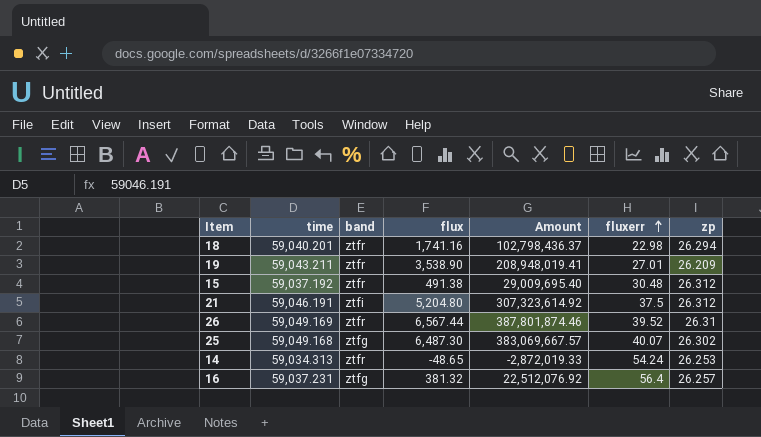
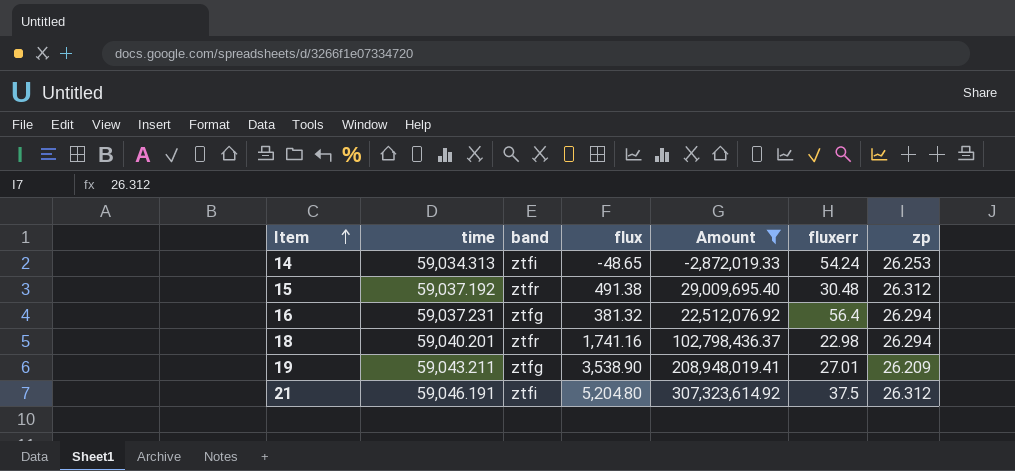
filter: none -> Amount <= 307,323,614.92
row order: fluxerr ascending -> Item ascending
14 | band: ztfr -> ztfi
16 | zp: 26.257 -> 26.294
19 | band: ztfr -> ztfg

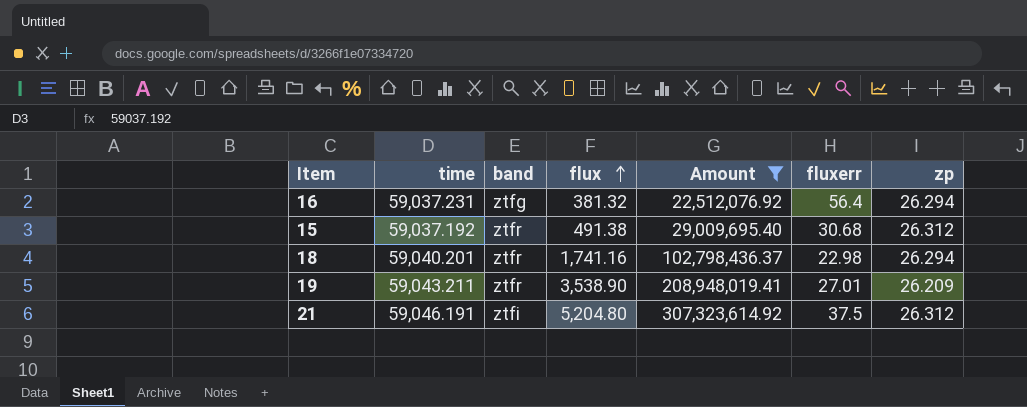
row order: Item ascending -> flux ascending
row 14: 59,034.313 | ztfi | -48.65 | -2,872,019.33 | 54.24 | 26.253 -> none
15 | fluxerr: 30.48 -> 30.68
19 | band: ztfg -> ztfr

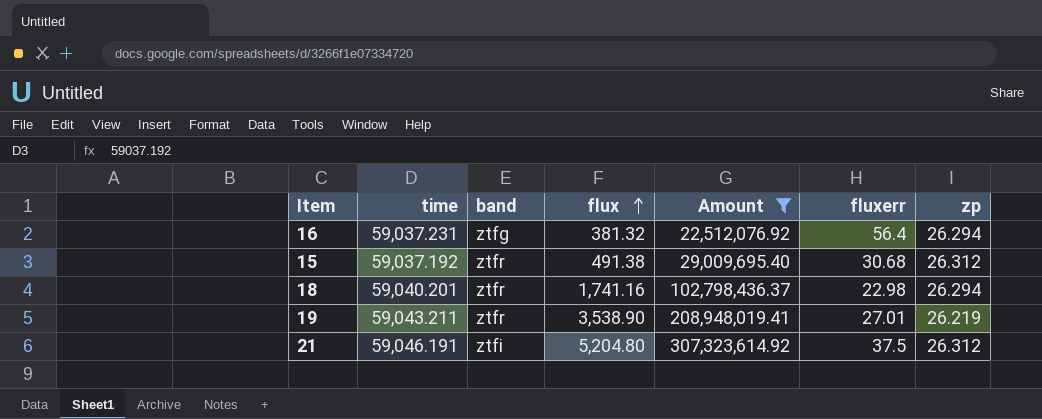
19 | zp: 26.209 -> 26.219

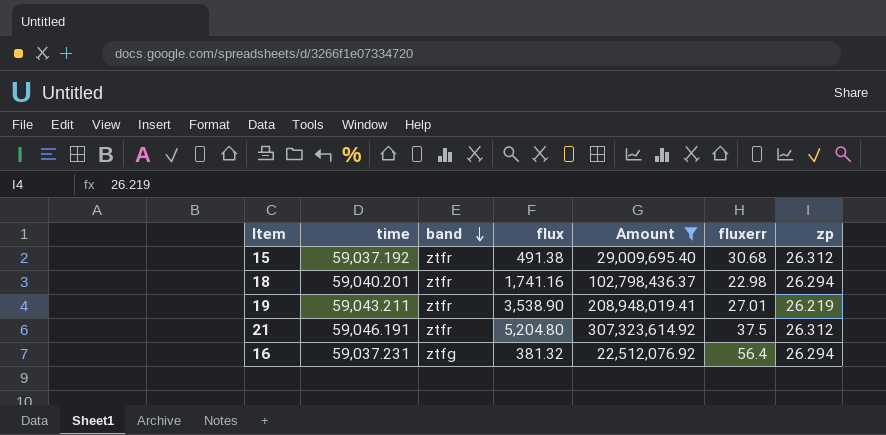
row order: flux ascending -> band descending
21 | band: ztfi -> ztfr

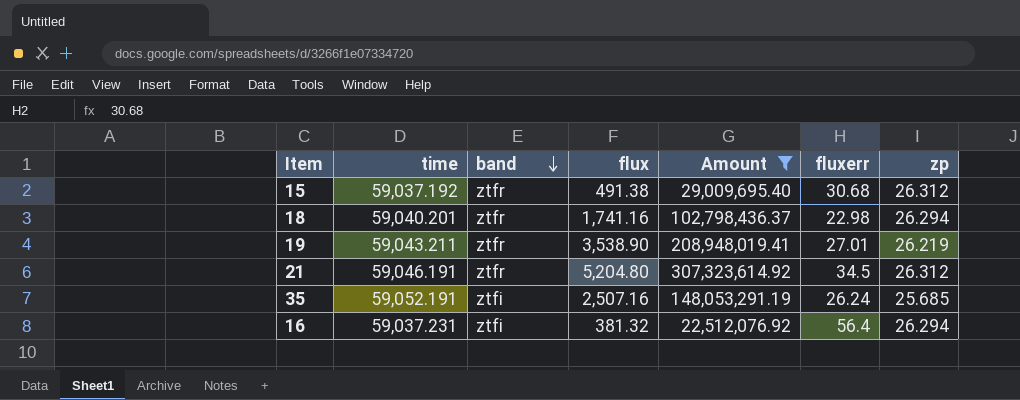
21 | fluxerr: 37.5 -> 34.5
row 35: none -> 59,052.191 | ztfi | 2,507.16 | 148,053,291.19 | 26.24 | 25.685
16 | band: ztfg -> ztfi

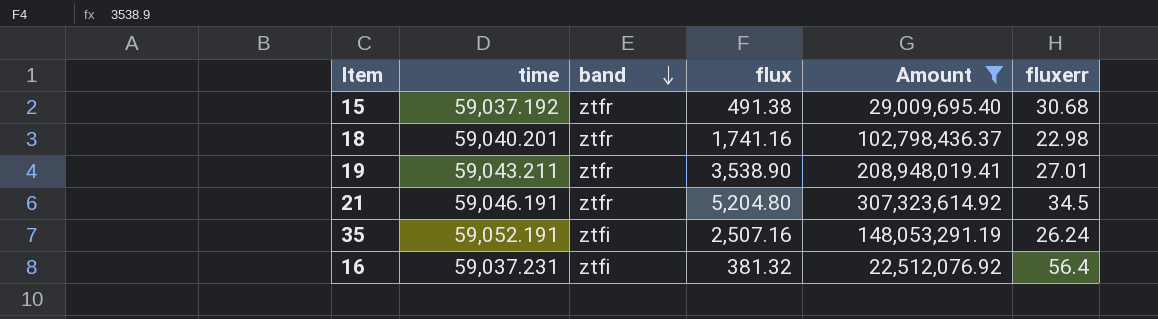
column zp | position: 7 -> none

